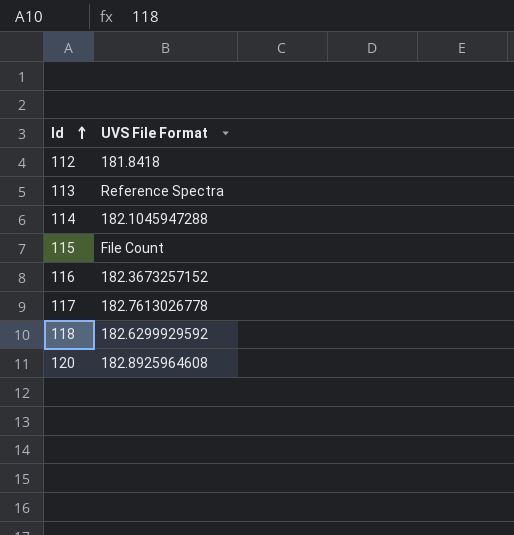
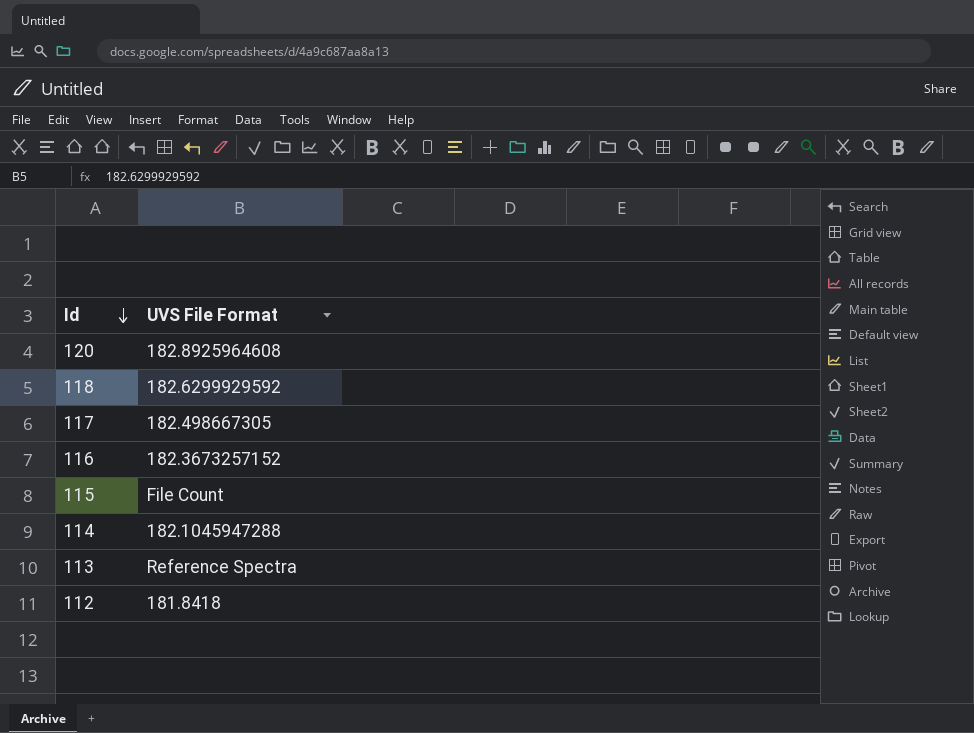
row order: Id ascending -> Id descending
117 | UVS File Format: 182.7613026778 -> 182.498667305

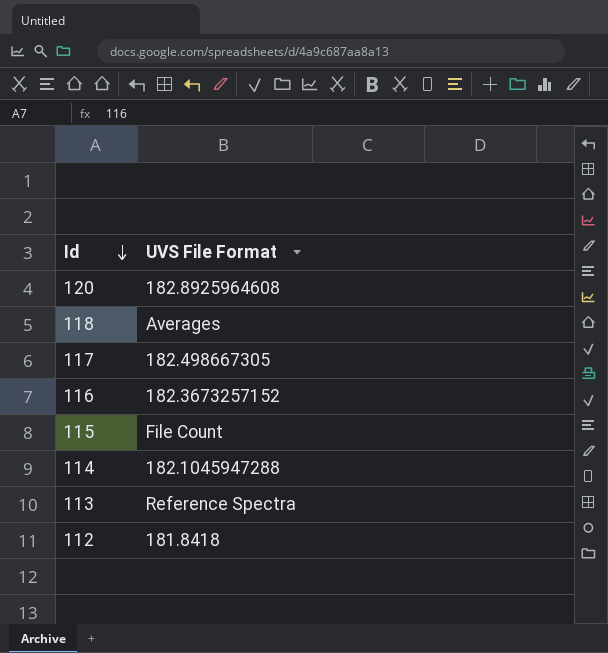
118 | UVS File Format: 182.6299929592 -> Averages

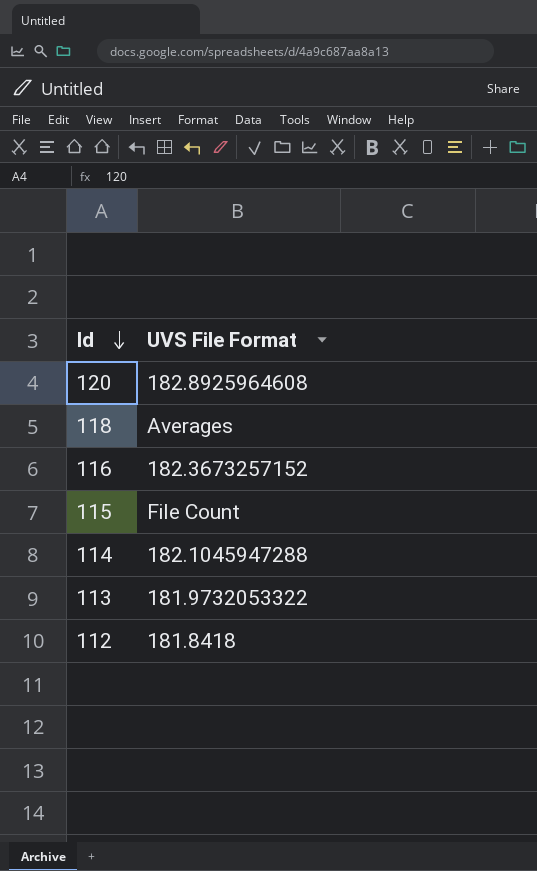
row 117: 182.498667305 -> none
113 | UVS File Format: Reference Spectra -> 181.9732053322

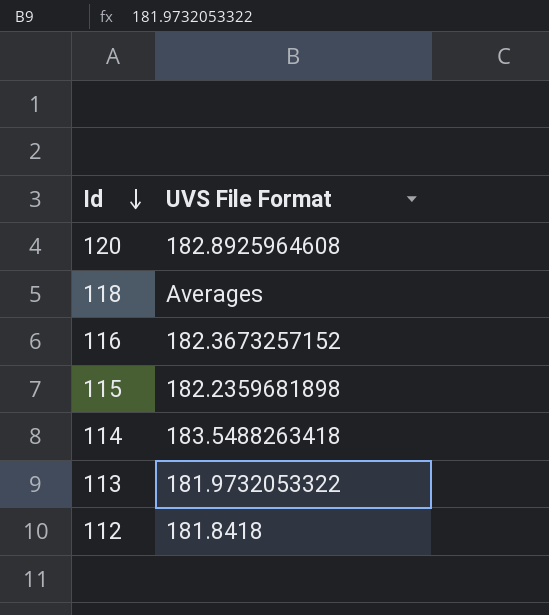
115 | UVS File Format: File Count -> 182.2359681898
114 | UVS File Format: 182.1045947288 -> 183.5488263418

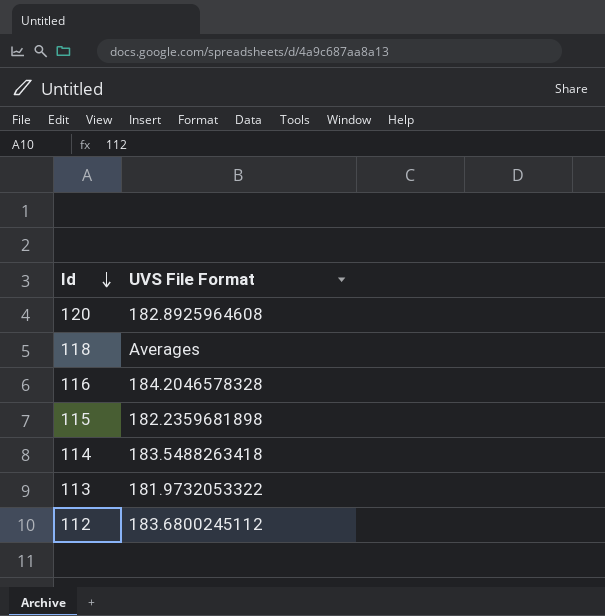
116 | UVS File Format: 182.3673257152 -> 184.2046578328
112 | UVS File Format: 181.8418 -> 183.6800245112

